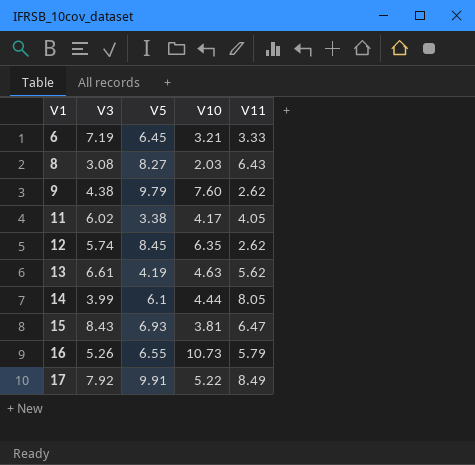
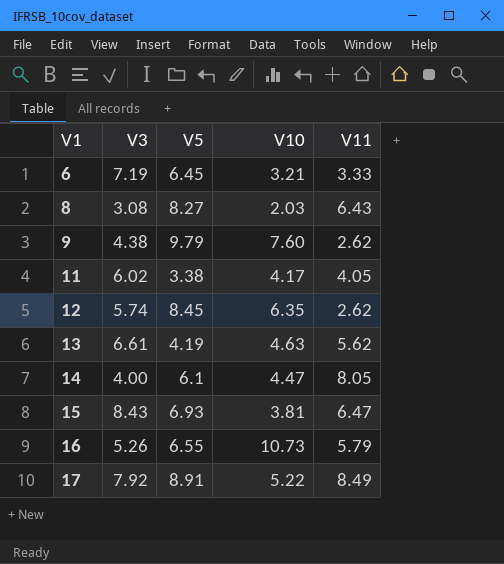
14 | V3: 3.99 -> 4.00
14 | V10: 4.44 -> 4.47
17 | V5: 9.91 -> 8.91

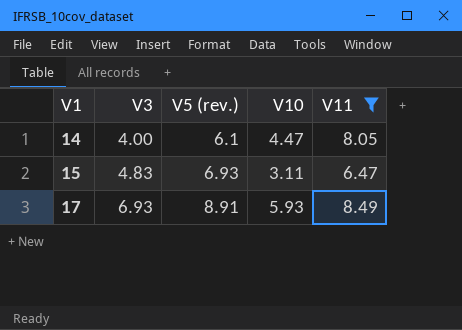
filter: none -> V11 >= 6.47
column name: V5 -> V5 (rev.)
15 | V3: 8.43 -> 4.83
15 | V10: 3.81 -> 3.11
17 | V3: 7.92 -> 6.93
17 | V10: 5.22 -> 5.93

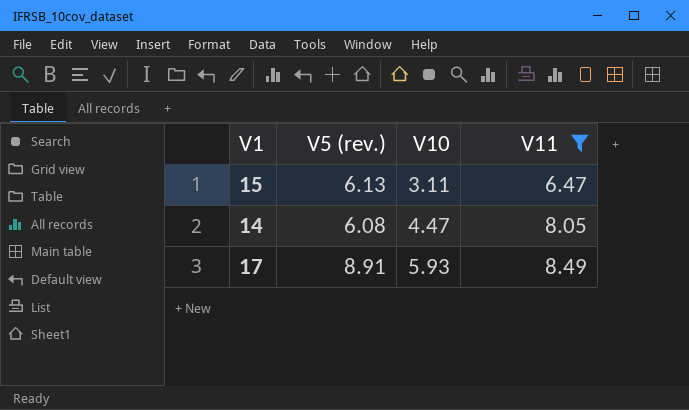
row order: V1 ascending -> V10 ascending
column V3 | position: 2 -> none
15 | V5 (rev.): 6.93 -> 6.13
14 | V5 (rev.): 6.1 -> 6.08

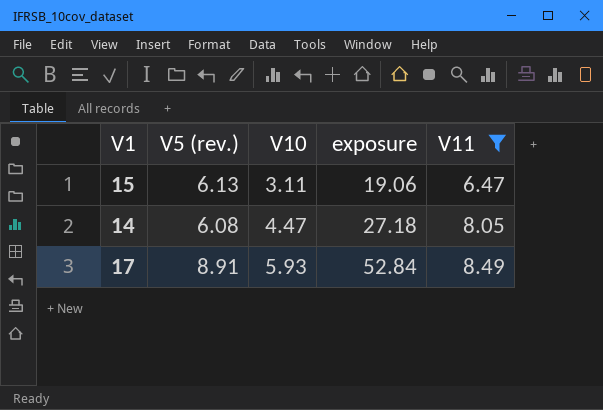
column exposure | formula: none -> [V5 (rev.)] * [V10]

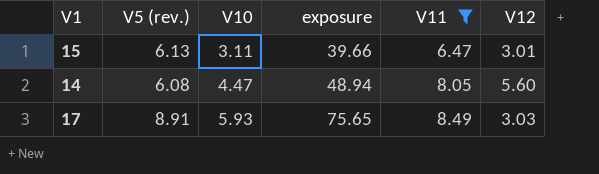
column exposure | formula: [V5 (rev.)] * [V10] -> [V5 (rev.)] * [V11]
column V12 | position: none -> 6

